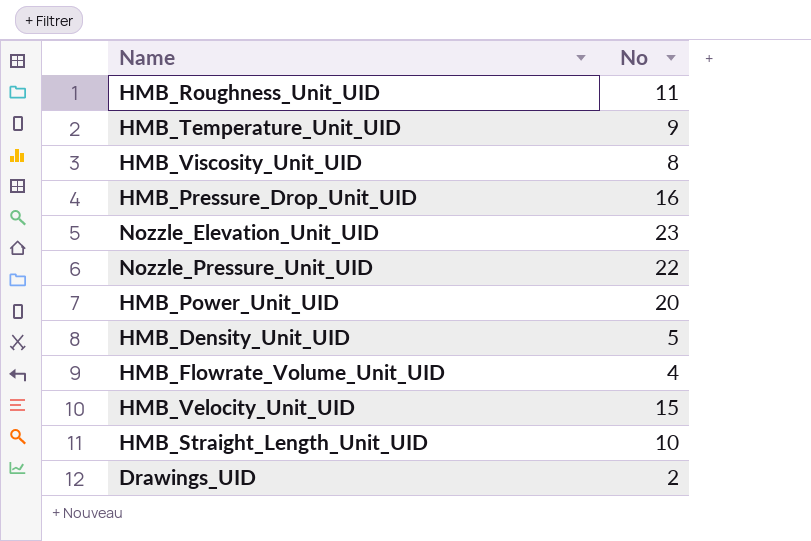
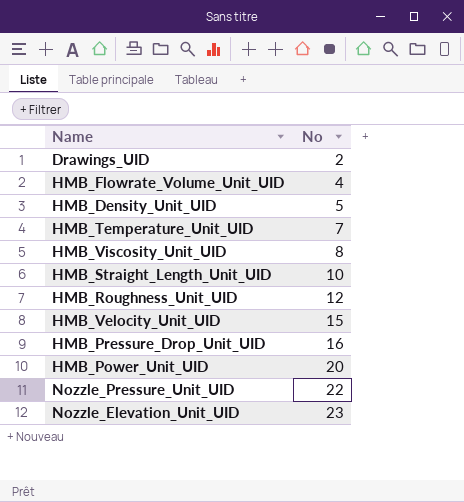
row order: none -> No ascending
HMB_Temperature_Unit_UID | No: 9 -> 7
HMB_Roughness_Unit_UID | No: 11 -> 12

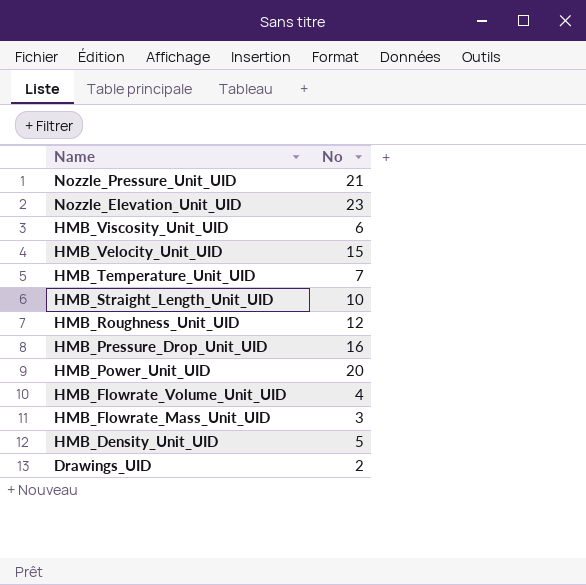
row order: No ascending -> Name descending
Nozzle_Pressure_Unit_UID | No: 22 -> 21
HMB_Viscosity_Unit_UID | No: 8 -> 6
row HMB_Flowrate_Mass_Unit_UID: none -> 3

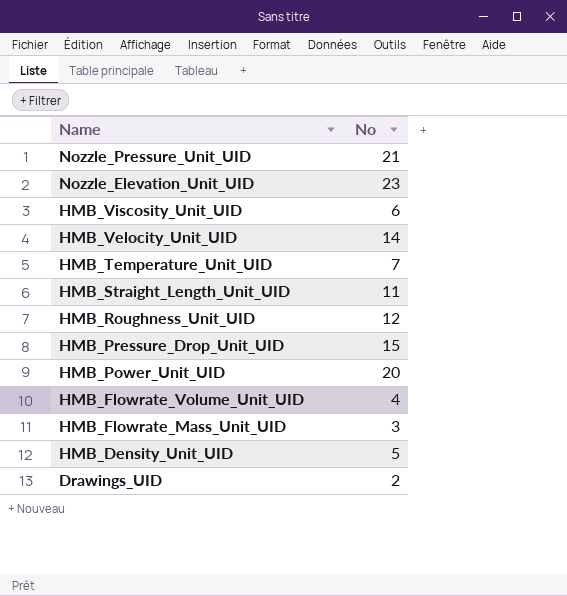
HMB_Velocity_Unit_UID | No: 15 -> 14
HMB_Straight_Length_Unit_UID | No: 10 -> 11
HMB_Pressure_Drop_Unit_UID | No: 16 -> 15

